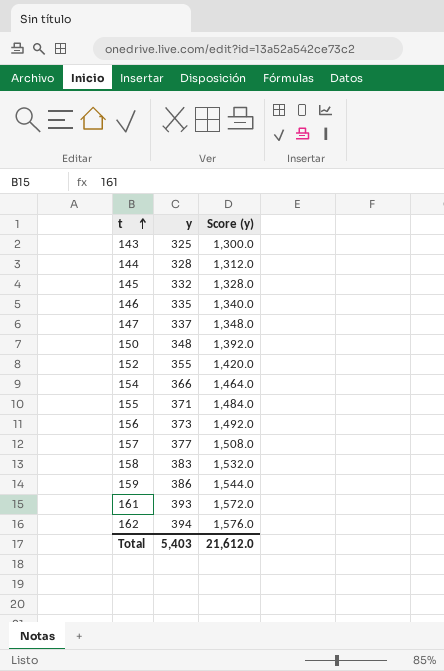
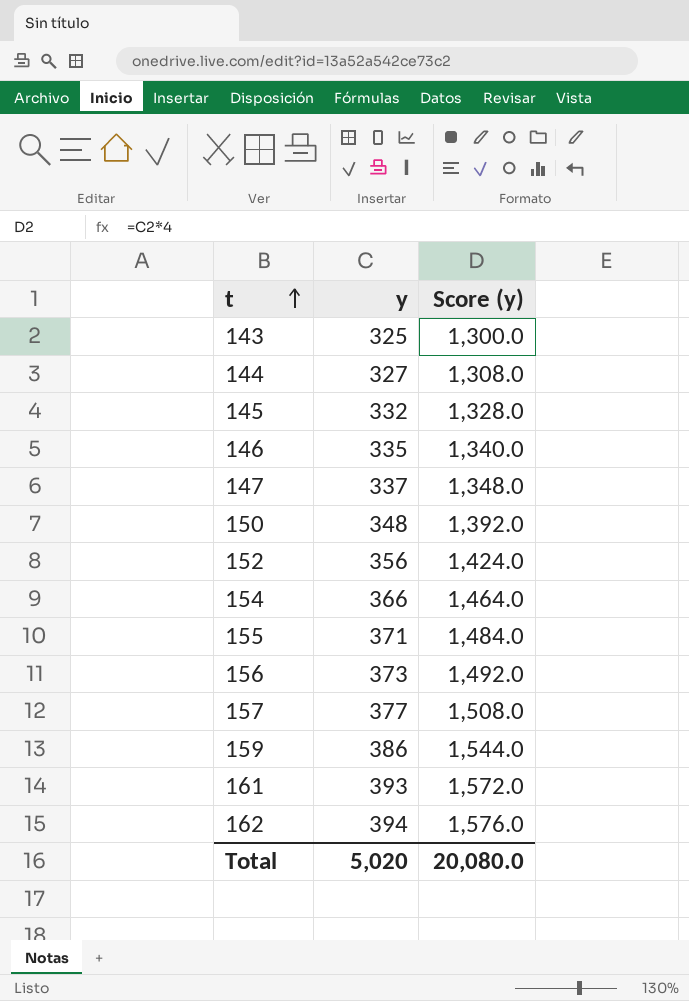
row 158: 383 | 1,532.0 -> none
144 | y: 328 -> 327
144 | Score (y): 1,312.0 -> 1,308.0
152 | y: 355 -> 356
152 | Score (y): 1,420.0 -> 1,424.0
Total | y: 5,403 -> 5,020
Total | Score (y): 21,612.0 -> 20,080.0

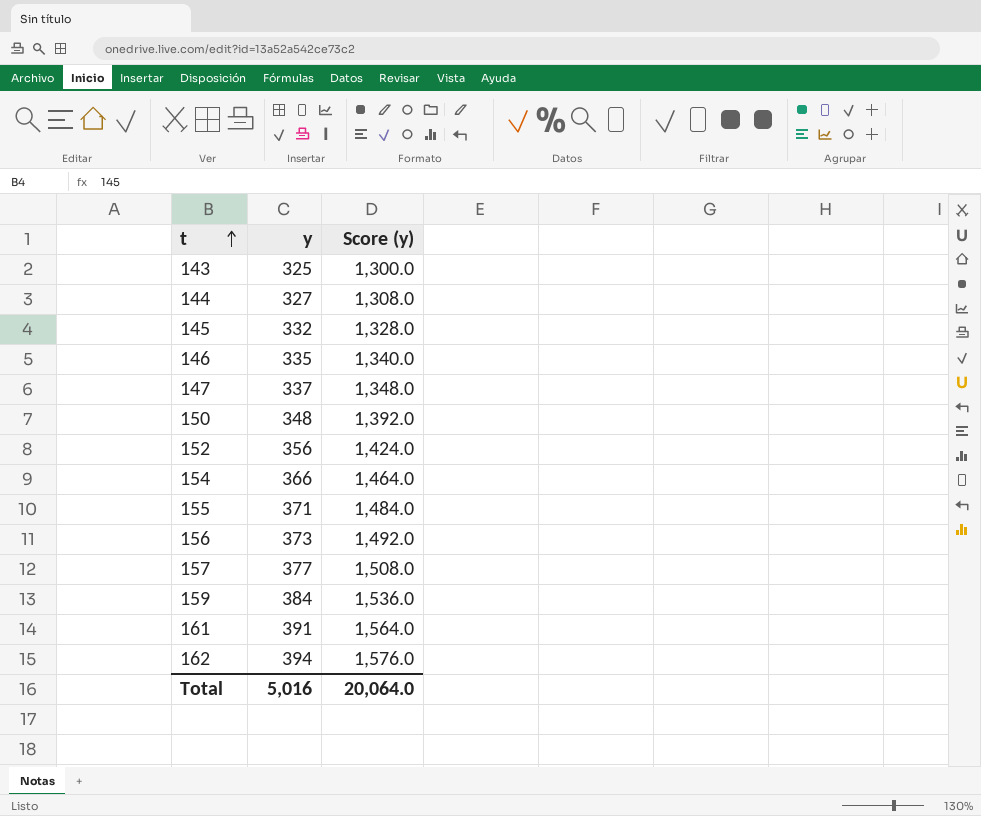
159 | y: 386 -> 384
159 | Score (y): 1,544.0 -> 1,536.0
161 | y: 393 -> 391
161 | Score (y): 1,572.0 -> 1,564.0
Total | y: 5,020 -> 5,016
Total | Score (y): 20,080.0 -> 20,064.0

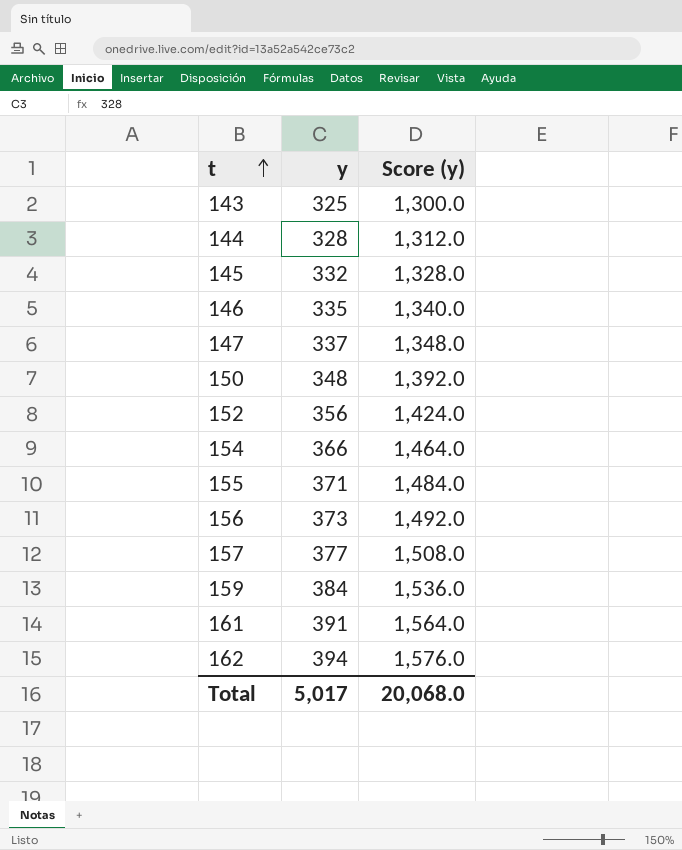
144 | y: 327 -> 328
144 | Score (y): 1,308.0 -> 1,312.0
Total | y: 5,016 -> 5,017
Total | Score (y): 20,064.0 -> 20,068.0

